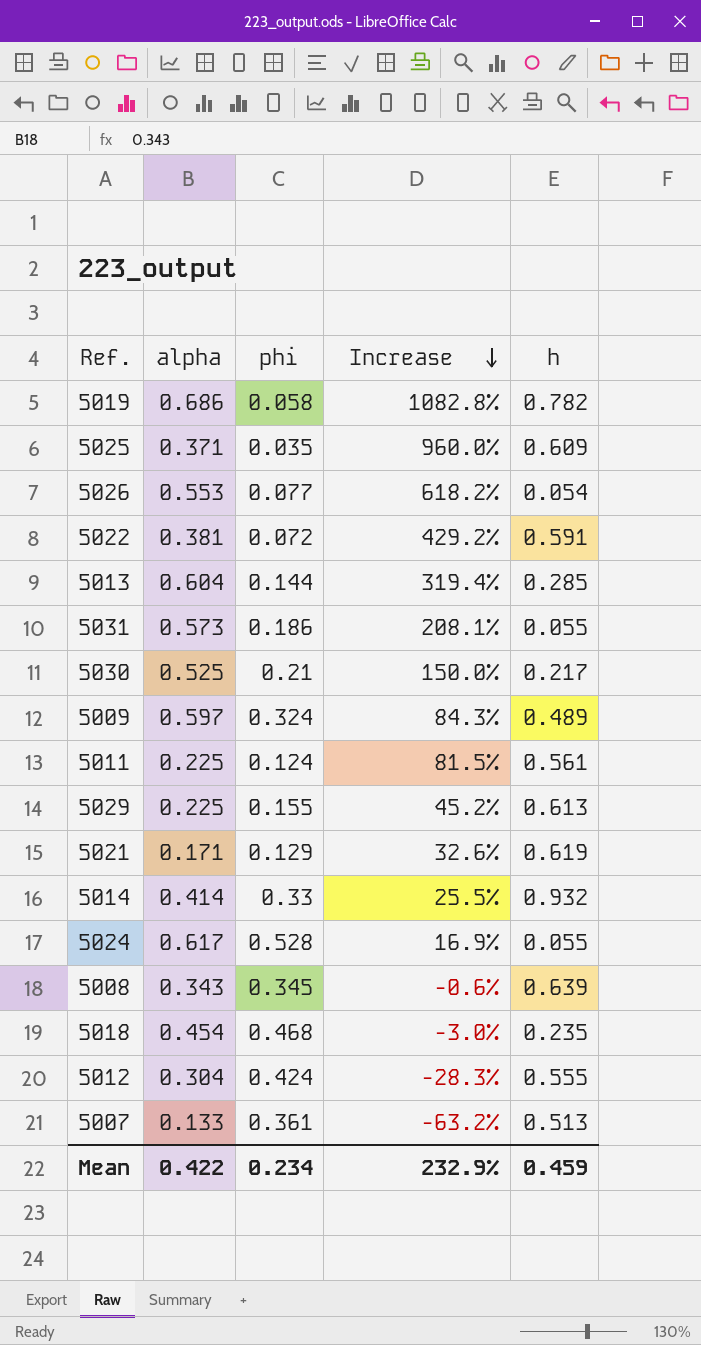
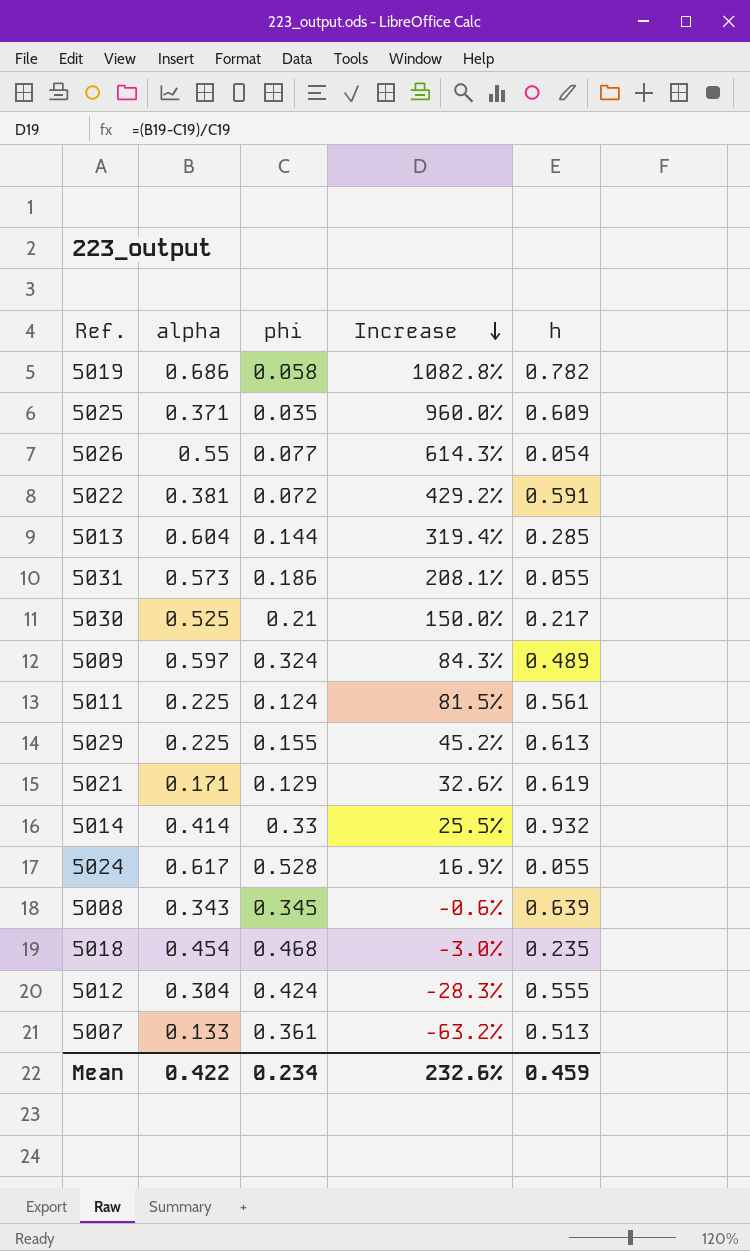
5026 | alpha: 0.553 -> 0.55
5026 | Increase: 618.2% -> 614.3%
Mean | Increase: 232.9% -> 232.6%

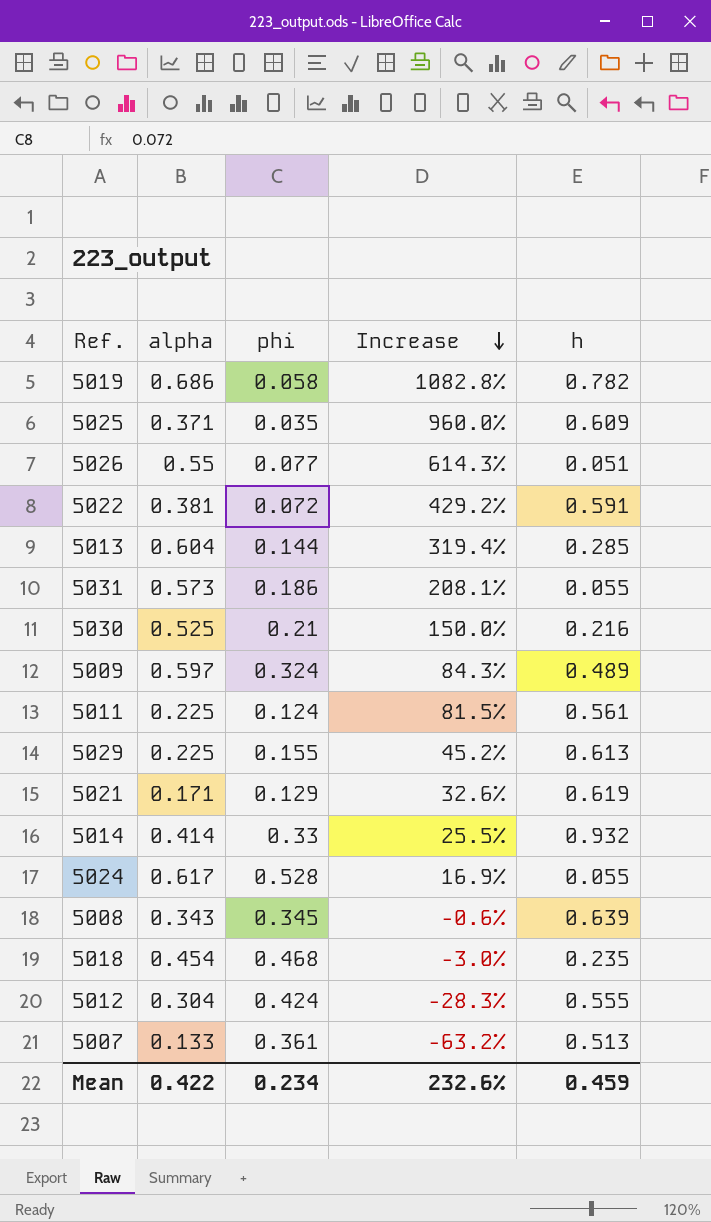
5026 | h: 0.054 -> 0.051
5030 | h: 0.217 -> 0.216

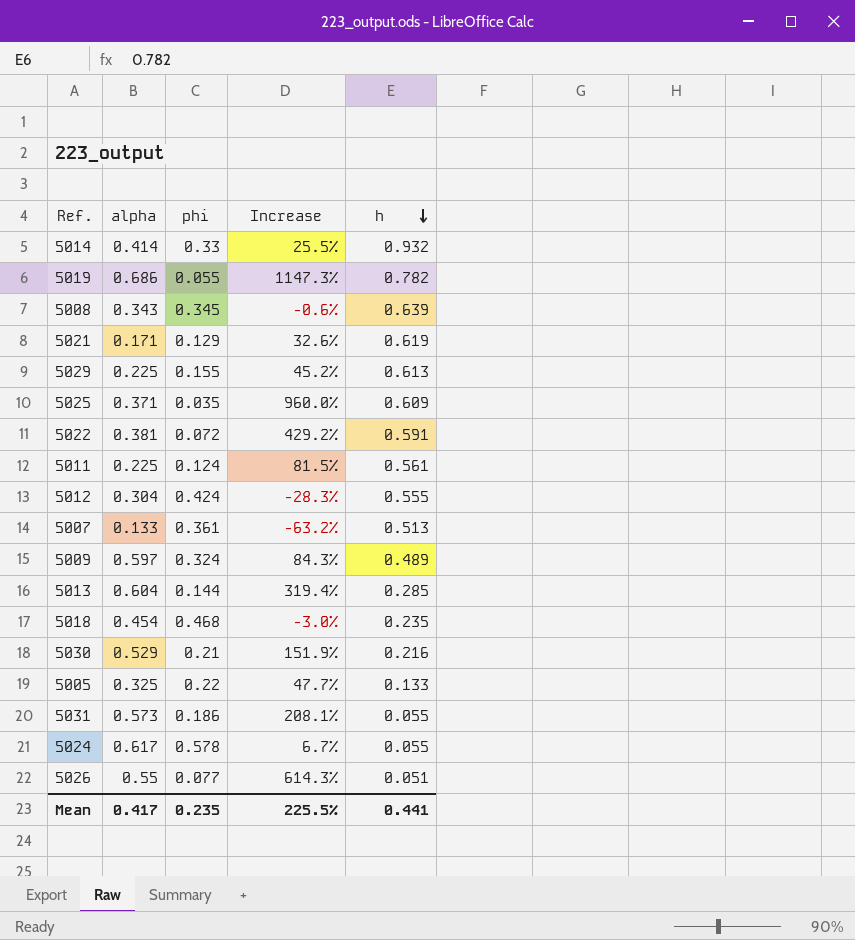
row order: Increase descending -> h descending
5019 | phi: 0.058 -> 0.055
5019 | Increase: 1082.8% -> 1147.3%
5030 | alpha: 0.525 -> 0.529
5030 | Increase: 150.0% -> 151.9%
row 5005: none -> 0.325 | 0.22 | 47.7% | 0.133
5024 | phi: 0.528 -> 0.578
5024 | Increase: 16.9% -> 6.7%
Mean | alpha: 0.422 -> 0.417
Mean | phi: 0.234 -> 0.235
Mean | Increase: 232.6% -> 225.5%
Mean | h: 0.459 -> 0.441

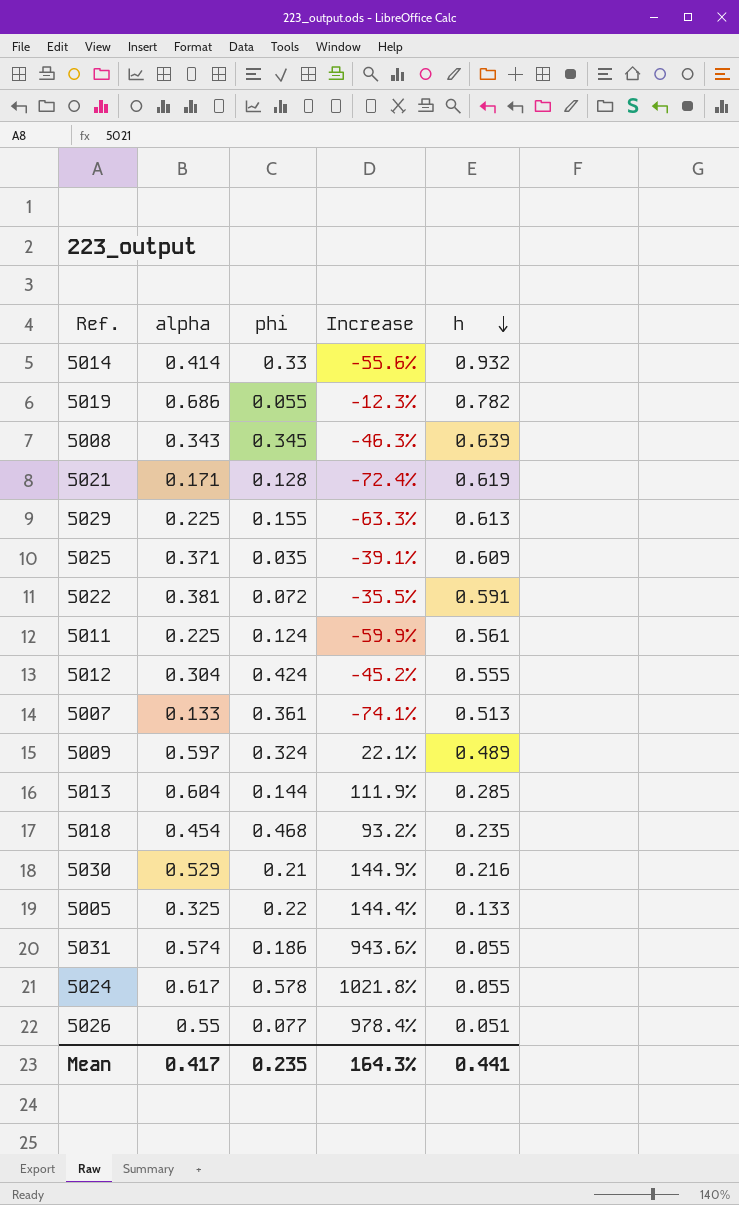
column Increase | formula: ([alpha] - [phi]) / [phi] -> ([alpha] - [h]) / [h]
5021 | phi: 0.129 -> 0.128
5031 | alpha: 0.573 -> 0.574
Mean | Increase: 225.5% -> 164.3%

